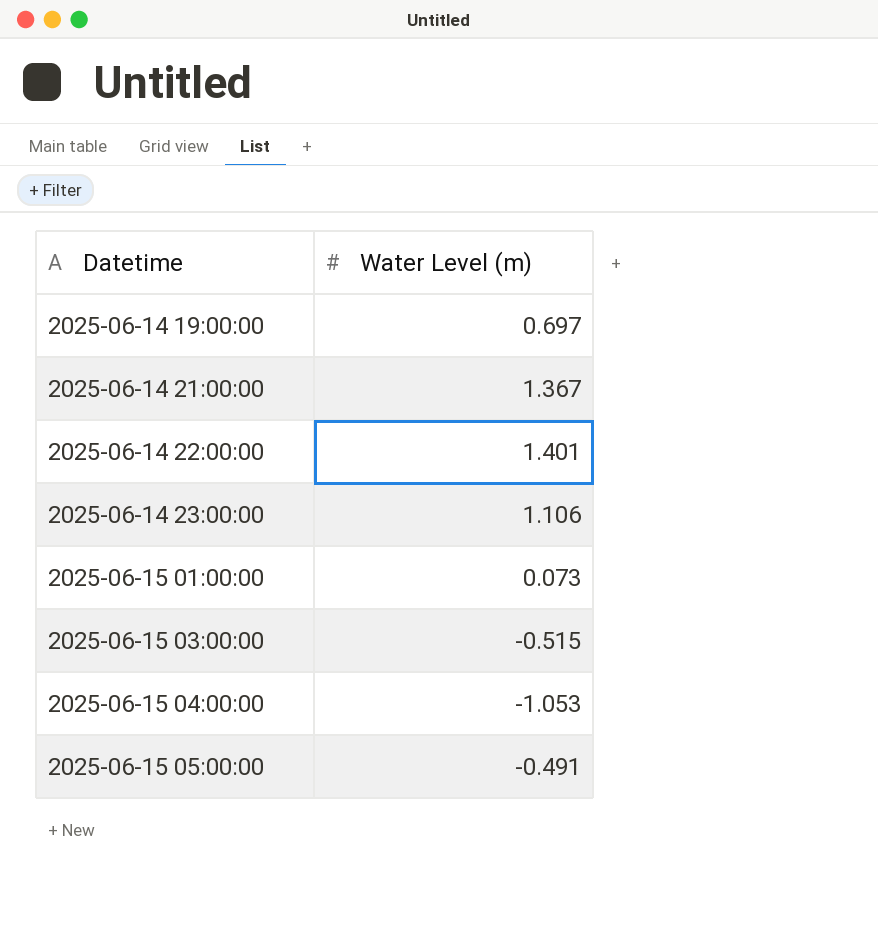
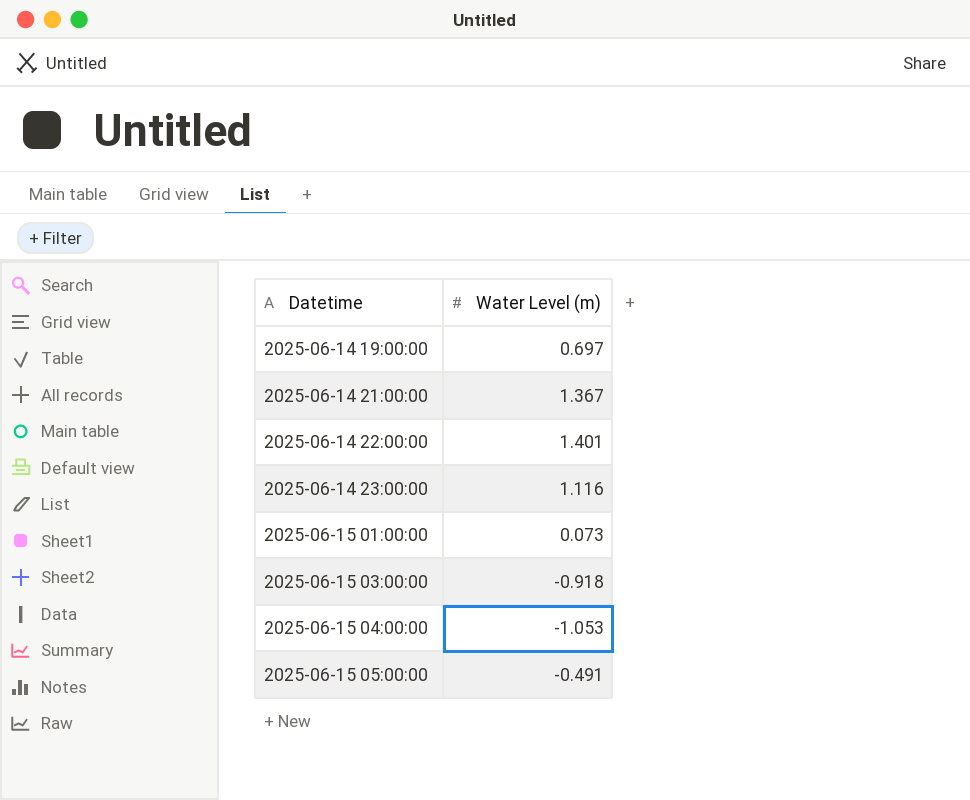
2025-06-14 23:00:00 | Water Level (m): 1.106 -> 1.116
2025-06-15 03:00:00 | Water Level (m): -0.515 -> -0.918

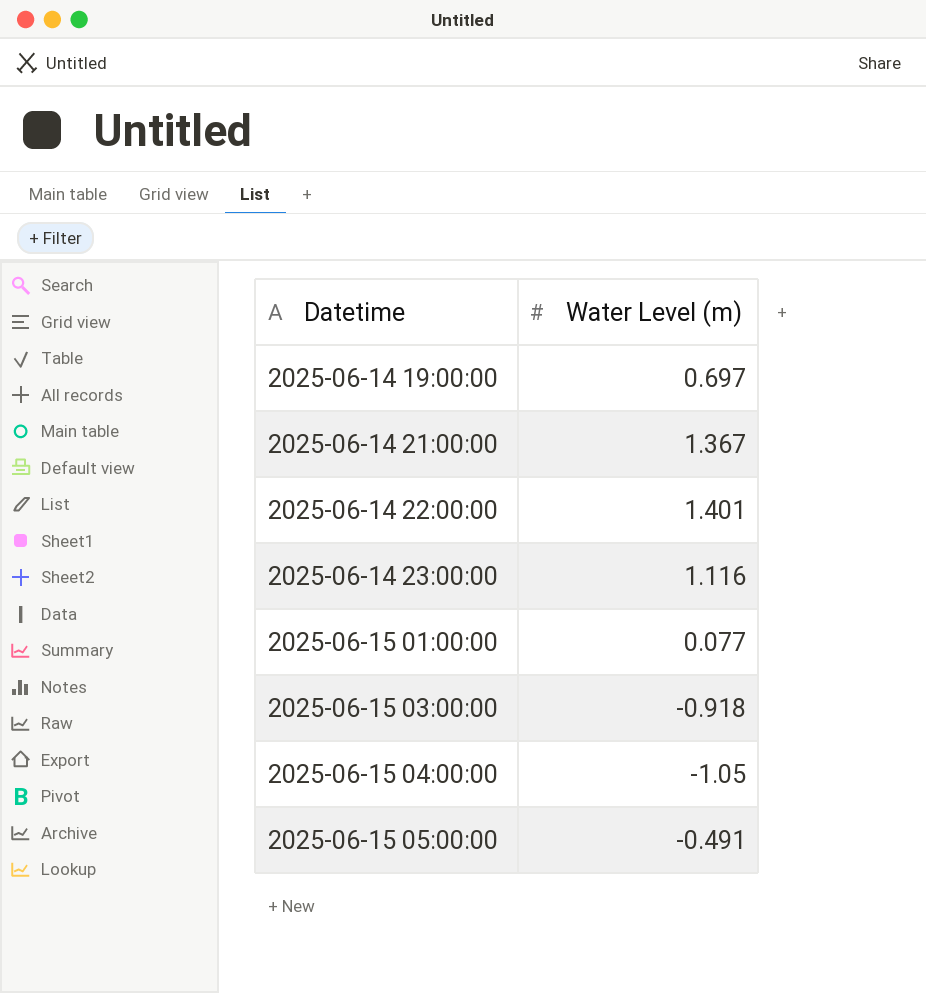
2025-06-15 01:00:00 | Water Level (m): 0.073 -> 0.077
2025-06-15 04:00:00 | Water Level (m): -1.053 -> -1.05

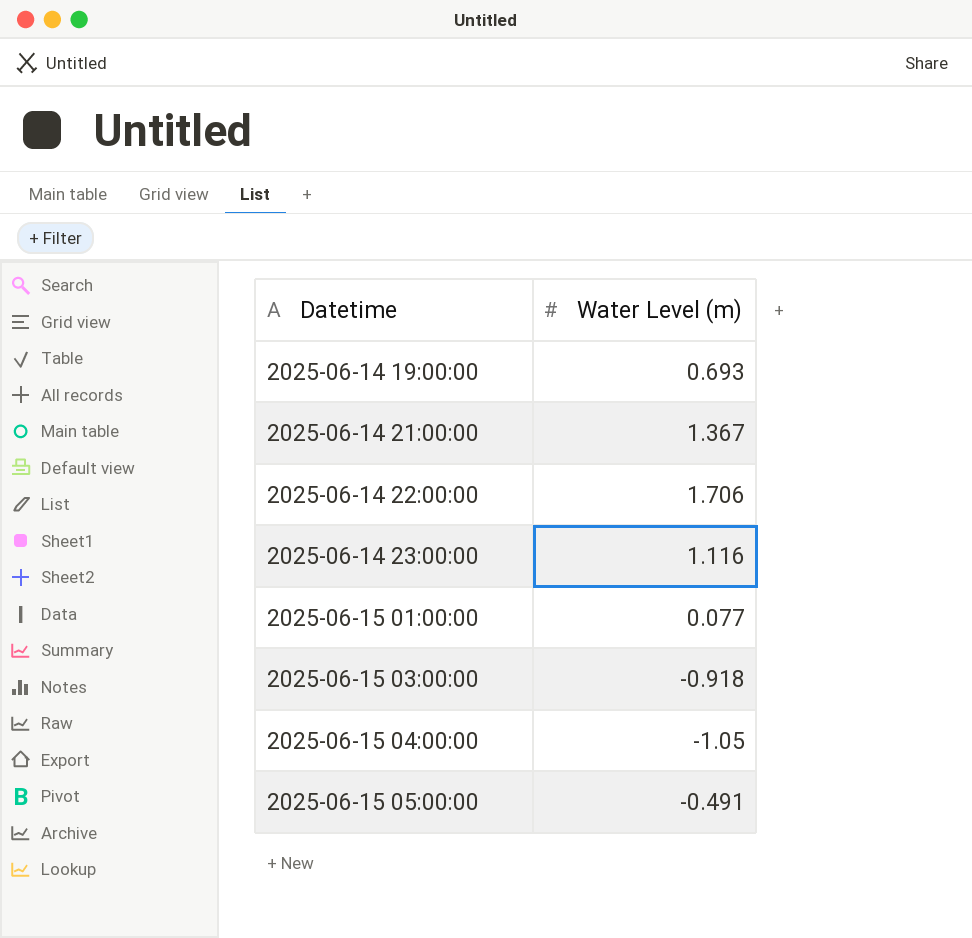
2025-06-14 19:00:00 | Water Level (m): 0.697 -> 0.693
2025-06-14 22:00:00 | Water Level (m): 1.401 -> 1.706

